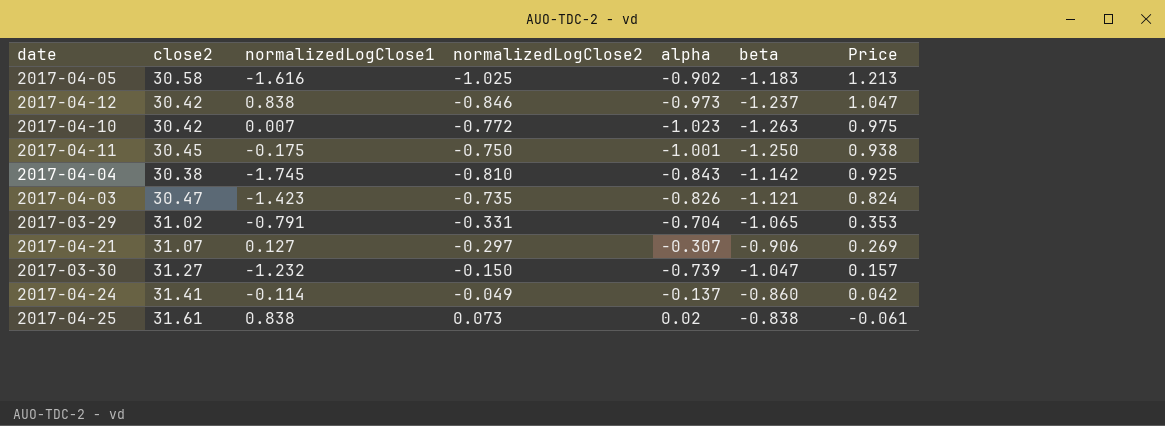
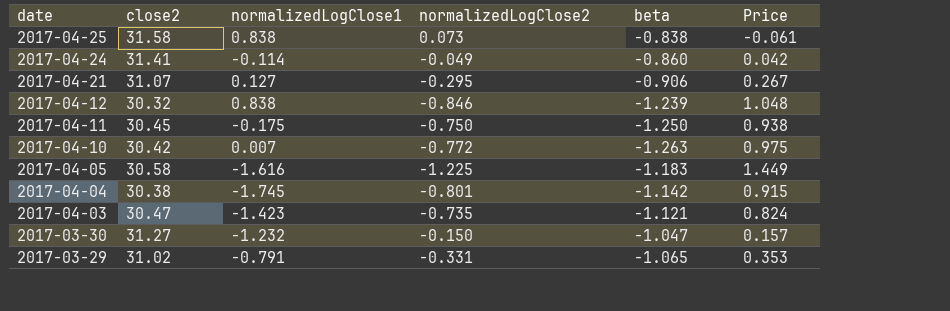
row order: Price descending -> date descending
column alpha | position: 5 -> none
2017-04-25 | close2: 31.61 -> 31.58
2017-04-21 | normalizedLogClose2: -0.297 -> -0.295
2017-04-21 | Price: 0.269 -> 0.267
2017-04-12 | close2: 30.42 -> 30.32
2017-04-12 | beta: -1.237 -> -1.239
2017-04-12 | Price: 1.047 -> 1.048
2017-04-05 | normalizedLogClose2: -1.025 -> -1.225
2017-04-05 | Price: 1.213 -> 1.449
2017-04-04 | normalizedLogClose2: -0.810 -> -0.801
2017-04-04 | Price: 0.925 -> 0.915

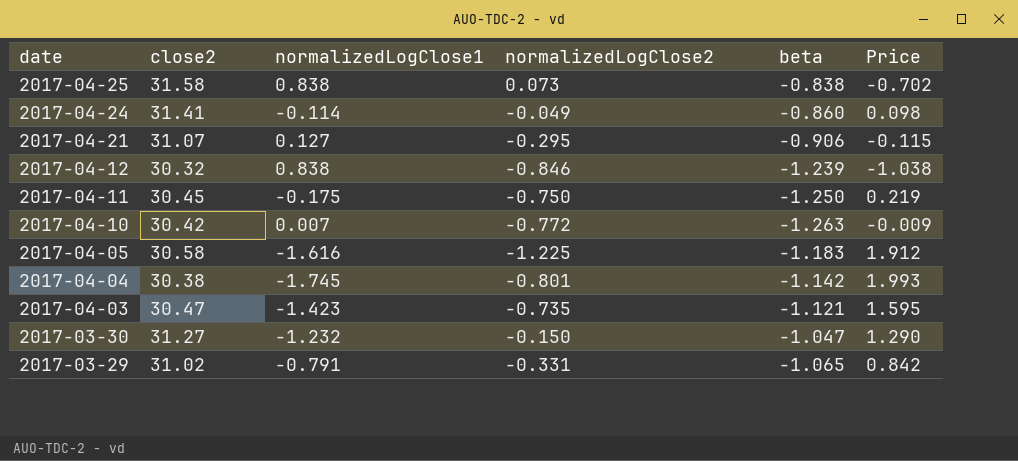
column Price | formula: [normalizedLogClose2] * [beta] -> [normalizedLogClose1] * [beta]

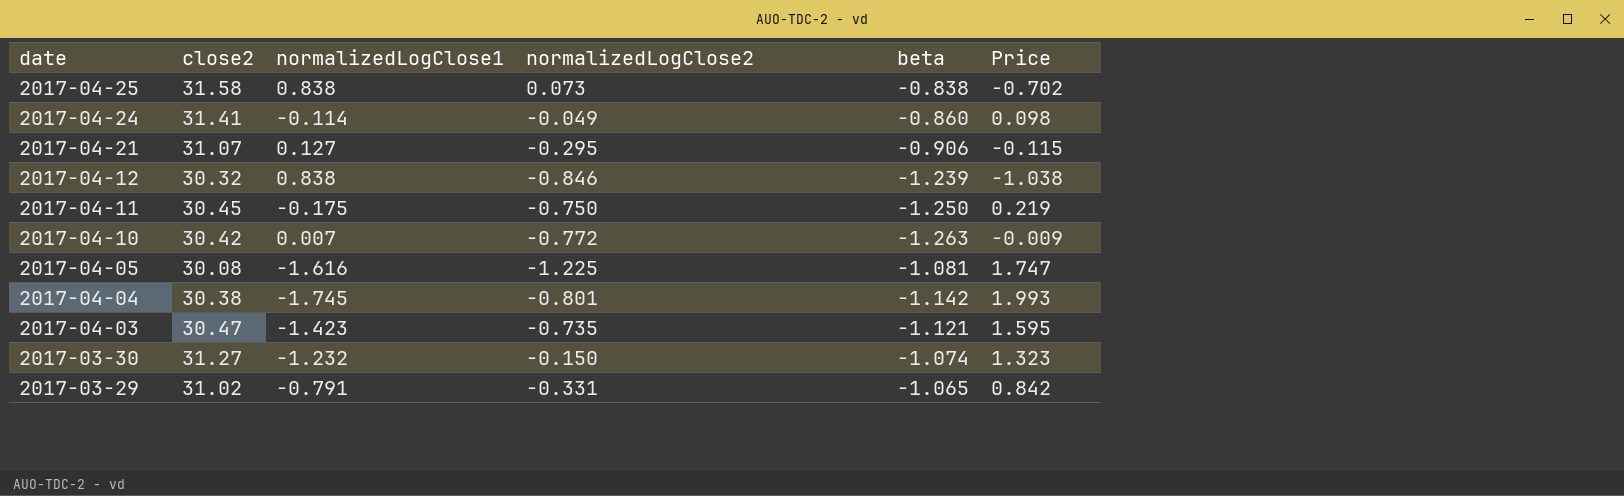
2017-04-05 | close2: 30.58 -> 30.08
2017-04-05 | beta: -1.183 -> -1.081
2017-04-05 | Price: 1.912 -> 1.747
2017-03-30 | beta: -1.047 -> -1.074
2017-03-30 | Price: 1.290 -> 1.323

